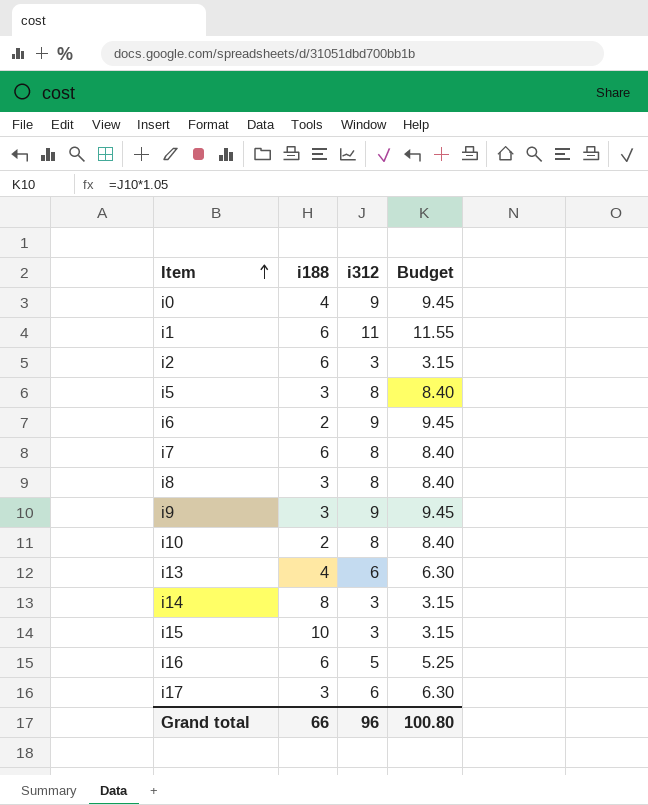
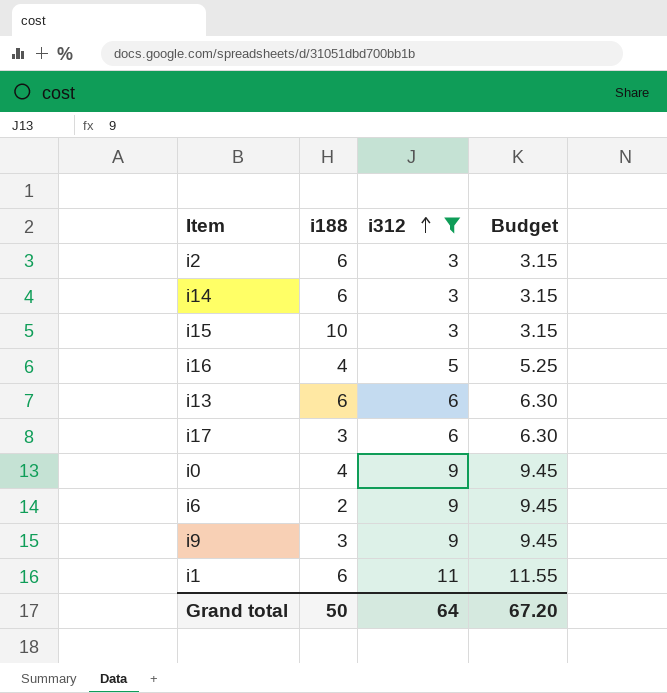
filter: none -> i312 != 8
row order: Item ascending -> i312 ascending
i14 | i188: 8 -> 6
i16 | i188: 6 -> 4
i13 | i188: 4 -> 6
Grand total | i188: 66 -> 50
Grand total | i312: 96 -> 64
Grand total | Budget: 100.80 -> 67.20

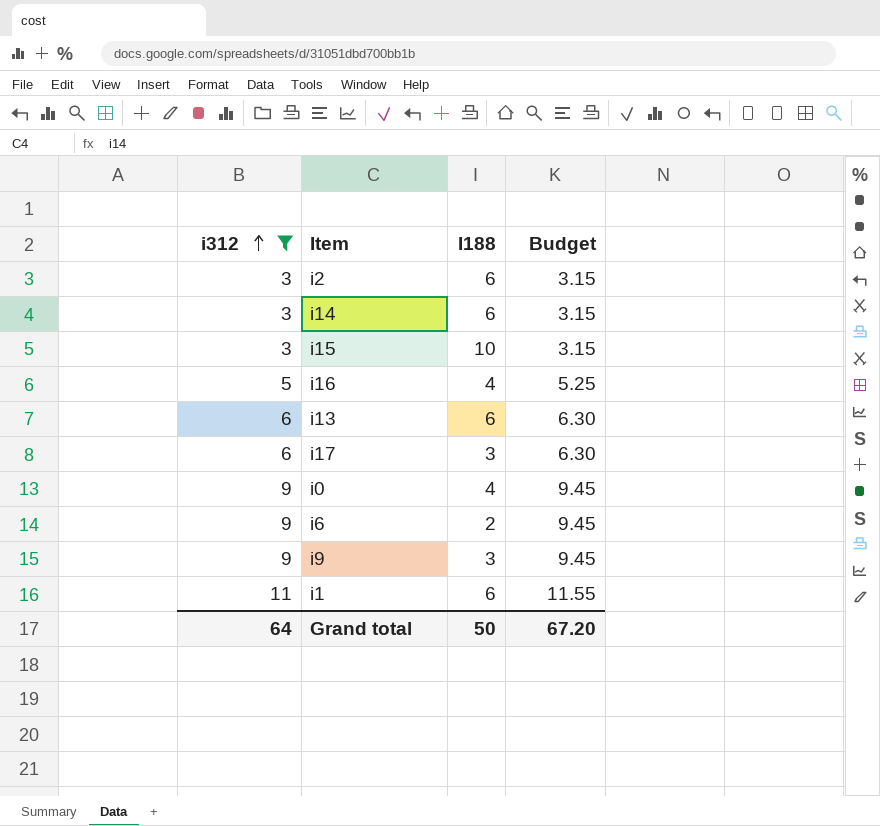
column i312 | position: 3 -> 1
column name: i188 -> I188

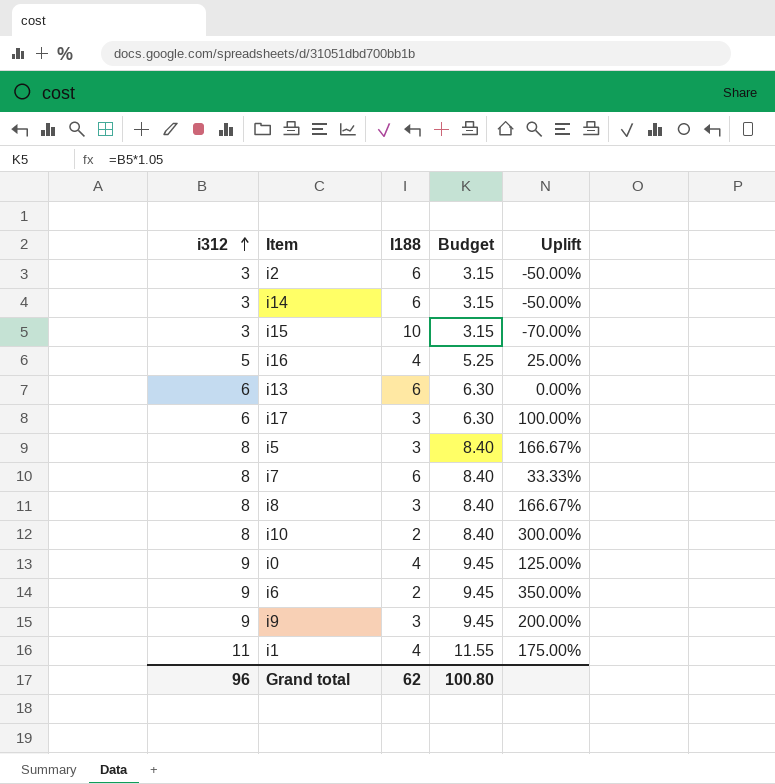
filter: i312 != 8 -> none
column Uplift | formula: none -> ([i312] - [I188]) / [I188]
i1 | I188: 6 -> 4
Grand total | i312: 64 -> 96
Grand total | I188: 50 -> 62
Grand total | Budget: 67.20 -> 100.80

